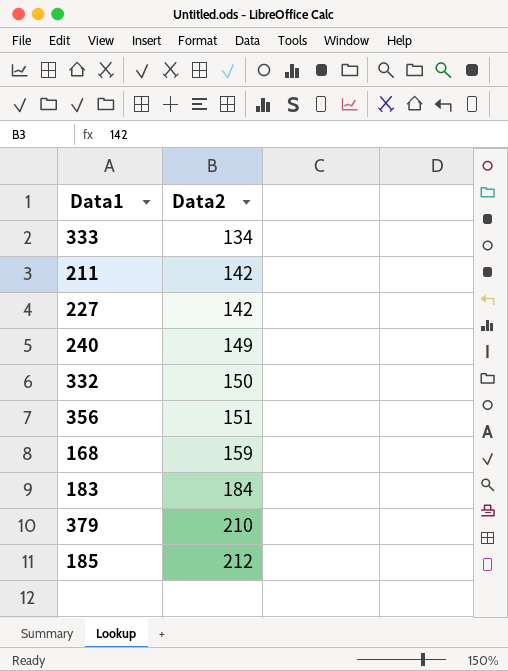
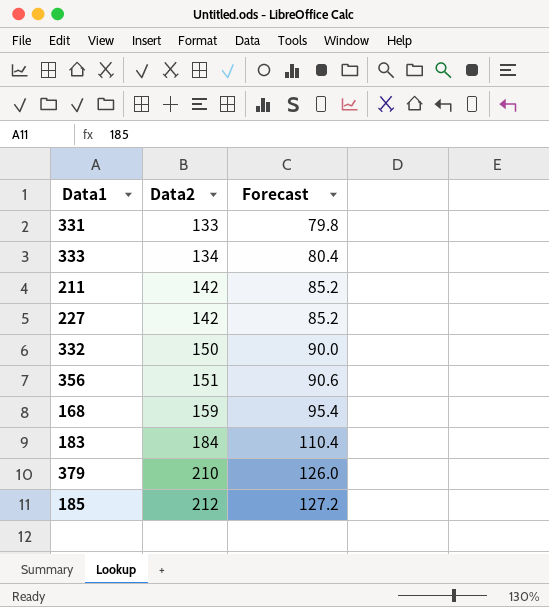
column Forecast | formula: none -> [Data2] * 0.6
row 240: 149 -> none
row 331: none -> 133 | 79.8

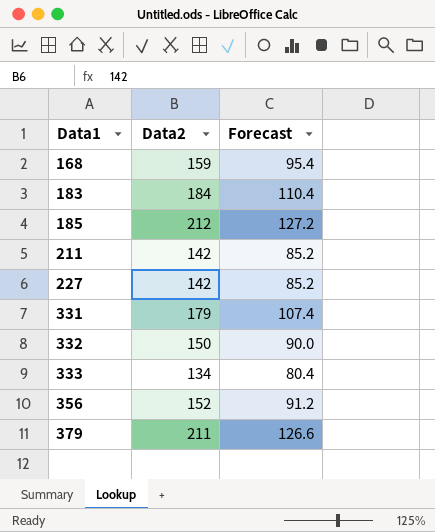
row order: Data2 ascending -> Data1 ascending
331 | Data2: 133 -> 179
331 | Forecast: 79.8 -> 107.4
356 | Data2: 151 -> 152
356 | Forecast: 90.6 -> 91.2
379 | Data2: 210 -> 211
379 | Forecast: 126.0 -> 126.6

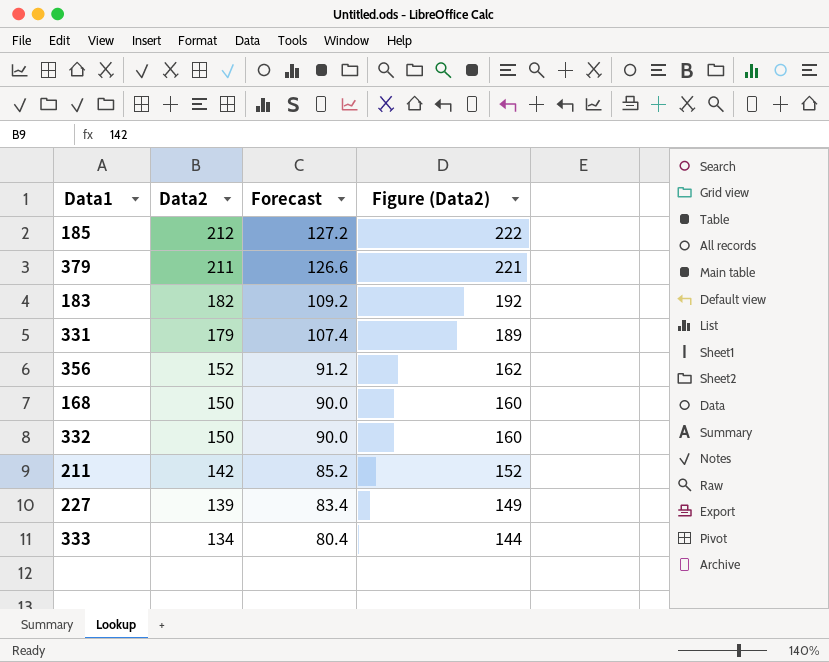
row order: Data1 ascending -> Data2 descending
column Figure (Data2) | formula: none -> [Data2] + 10
183 | Data2: 184 -> 182
183 | Forecast: 110.4 -> 109.2
168 | Data2: 159 -> 150
168 | Forecast: 95.4 -> 90.0
227 | Data2: 142 -> 139
227 | Forecast: 85.2 -> 83.4

